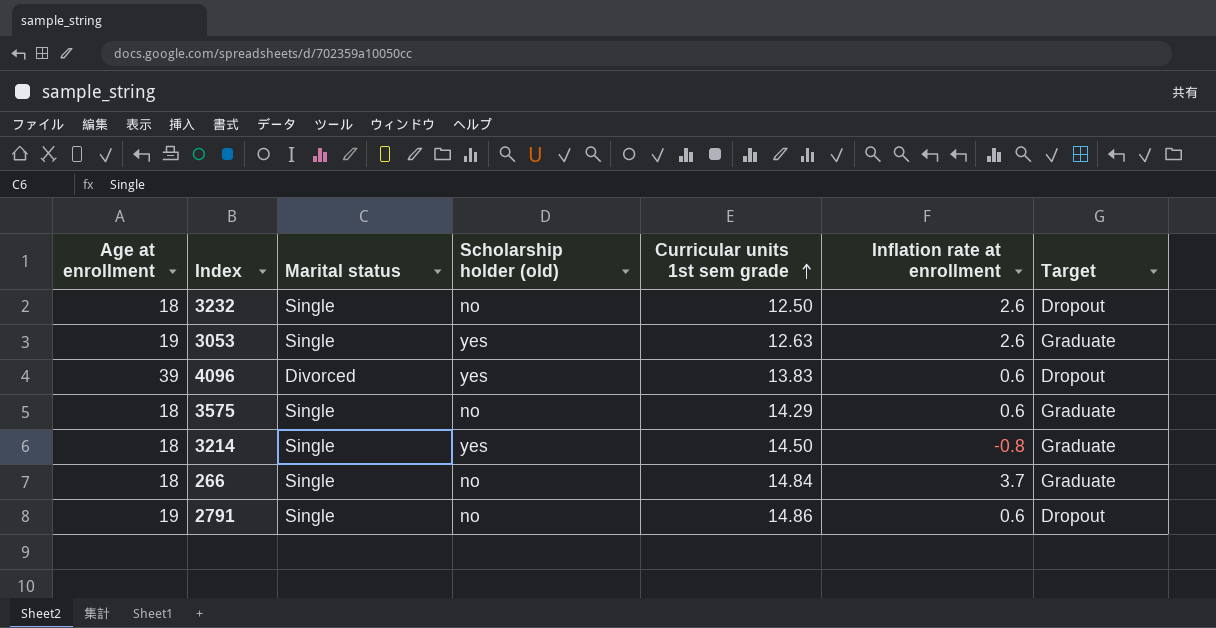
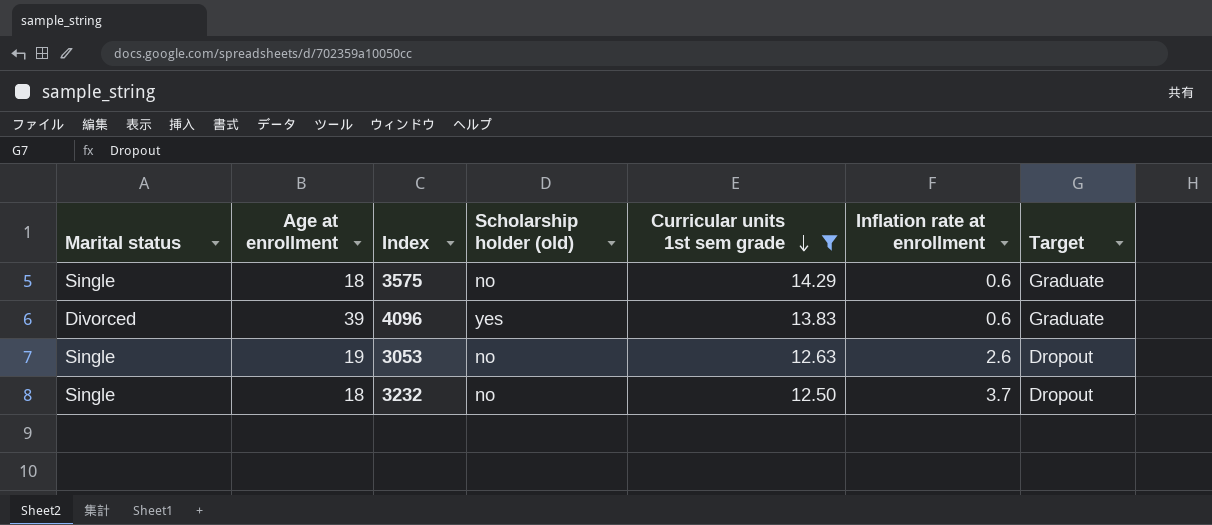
filter: none -> Curricular units 1st sem grade <= 14.29
row order: Curricular units 1st sem grade ascending -> Curricular units 1st sem grade descending
column Marital status | position: 3 -> 1
4096 | Target: Dropout -> Graduate
3053 | Scholarship holder (old): yes -> no
3053 | Target: Graduate -> Dropout
3232 | Inflation rate at enrollment: 2.6 -> 3.7

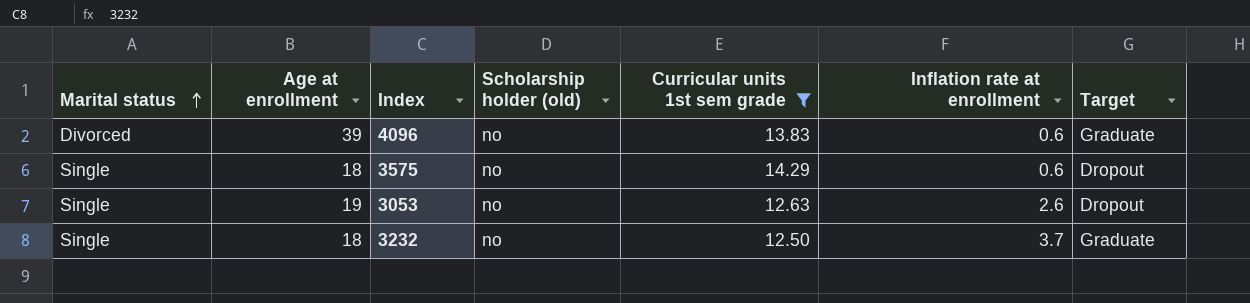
row order: Curricular units 1st sem grade descending -> Marital status ascending
4096 | Scholarship holder (old): yes -> no
3575 | Target: Graduate -> Dropout
3232 | Target: Dropout -> Graduate

